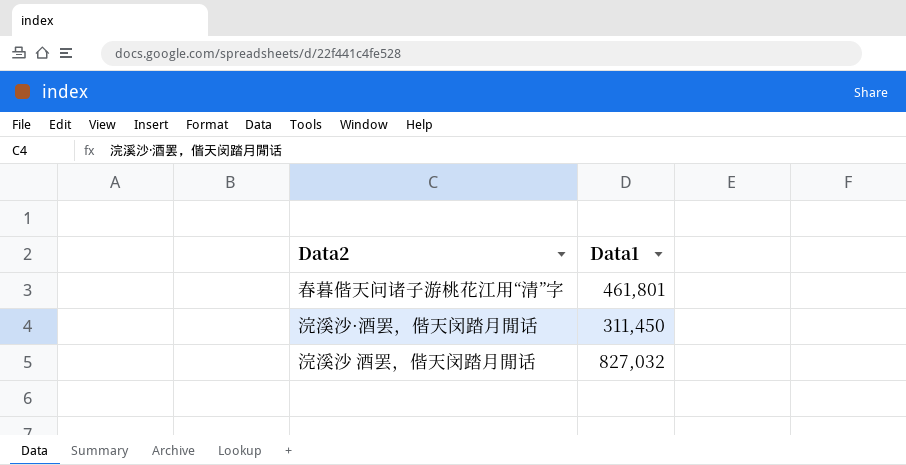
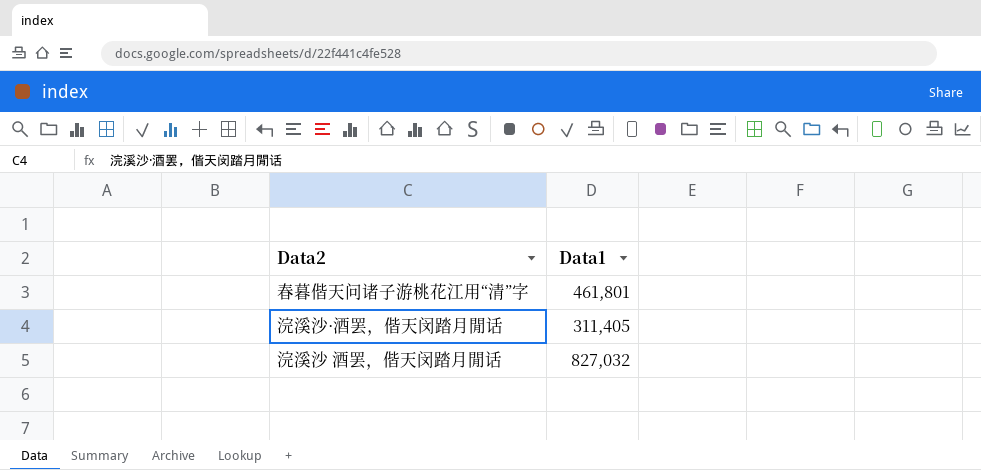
浣溪沙·酒罢，偕天闵踏月閒话 | Data1: 311,450 -> 311,405

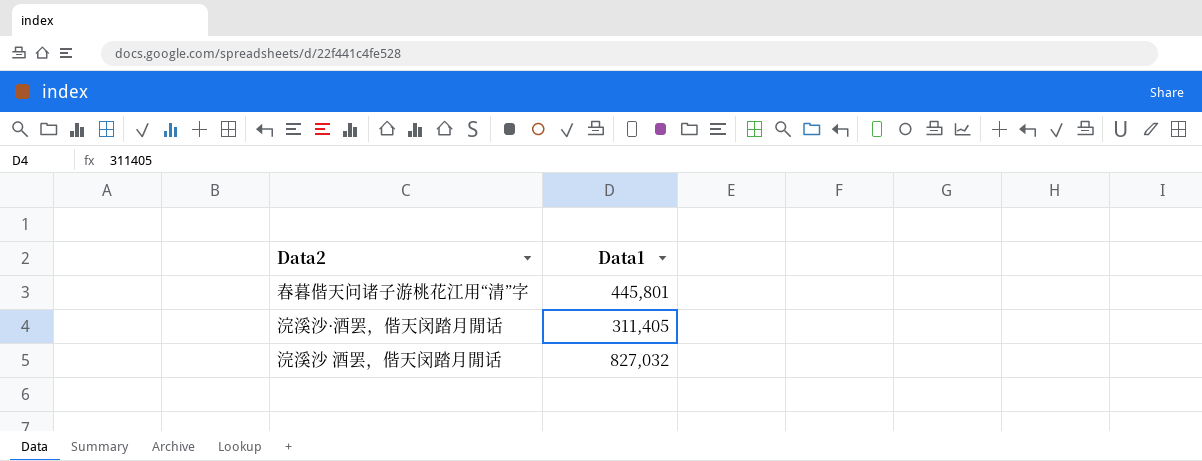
春暮偕天问诸子游桃花江用“清”字 | Data1: 461,801 -> 445,801

